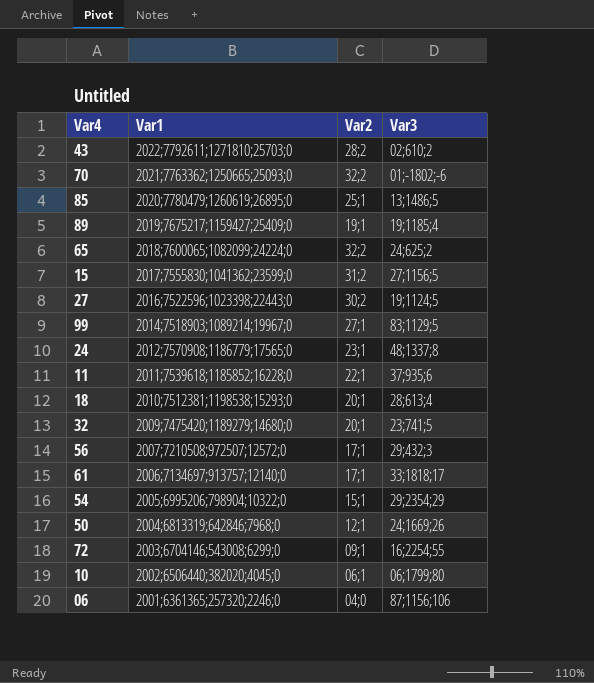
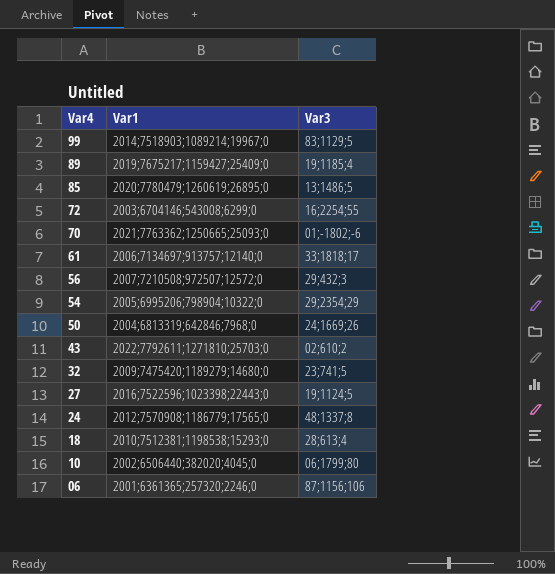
row order: Var1 descending -> Var4 descending
column Var2 | position: 3 -> none
row 65: 2018;7600065;1082099;24224;0 | 32;2 | 24;625;2 -> none
row 15: 2017;7555830;1041362;23599;0 | 31;2 | 27;1156;5 -> none
row 11: 2011;7539618;1185852;16228;0 | 22;1 | 37;935;6 -> none

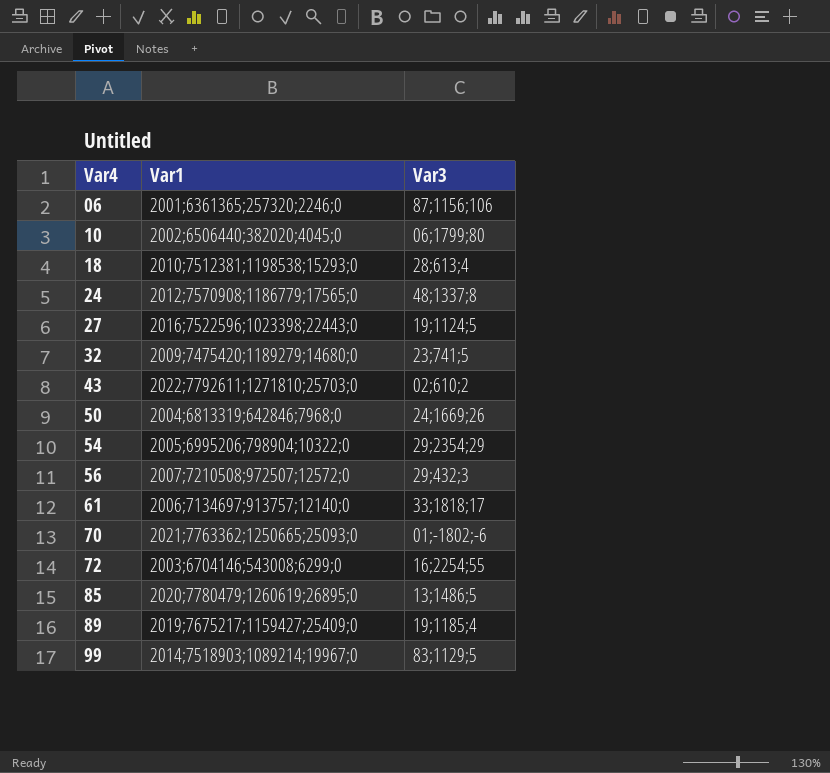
row order: Var4 descending -> Var4 ascending

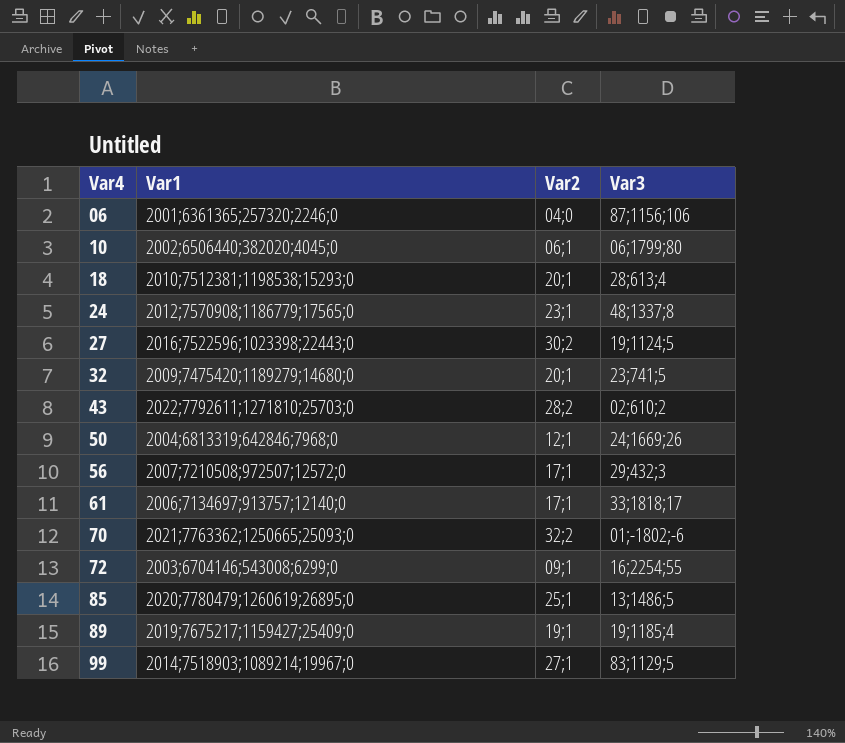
column Var2 | position: none -> 3
row 54: 2005;6995206;798904;10322;0 | 29;2354;29 -> none

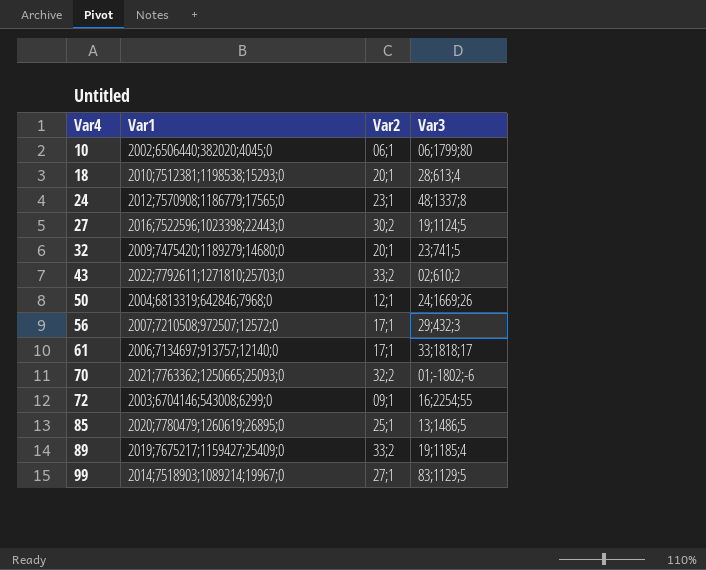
row 06: 2001;6361365;257320;2246;0 | 04;0 | 87;1156;106 -> none
43 | Var2: 28;2 -> 33;2
89 | Var2: 19;1 -> 33;2

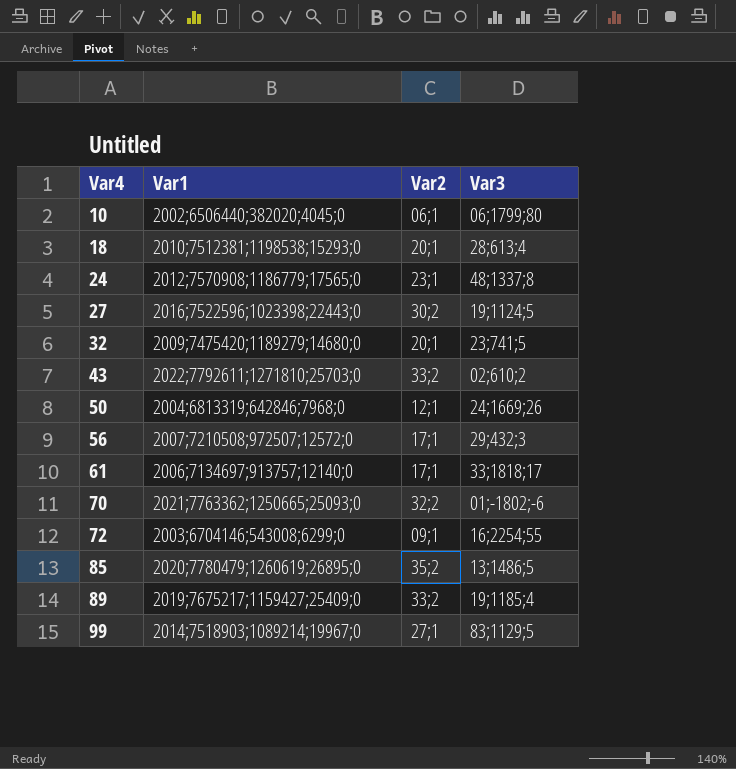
85 | Var2: 25;1 -> 35;2

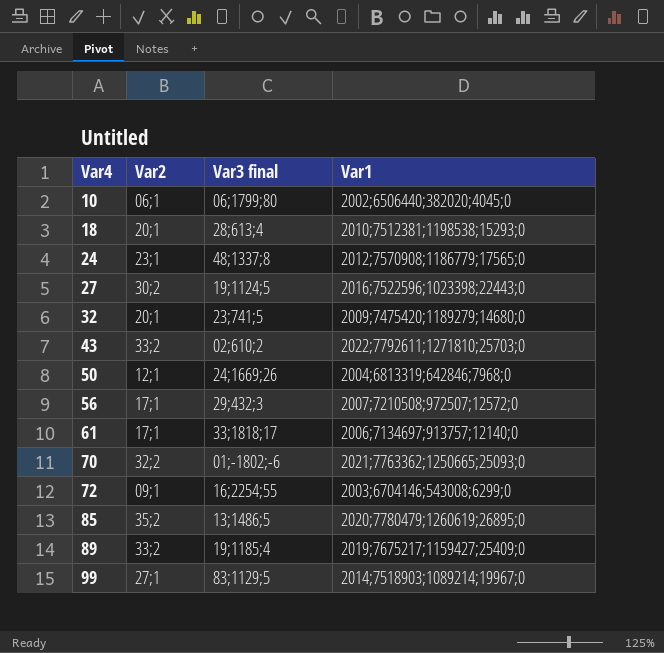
column name: Var3 -> Var3 final
column Var1 | position: 2 -> 4

